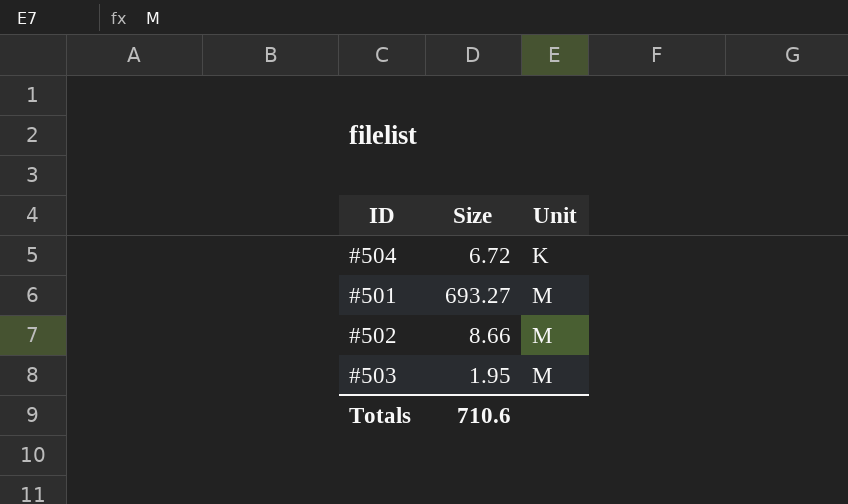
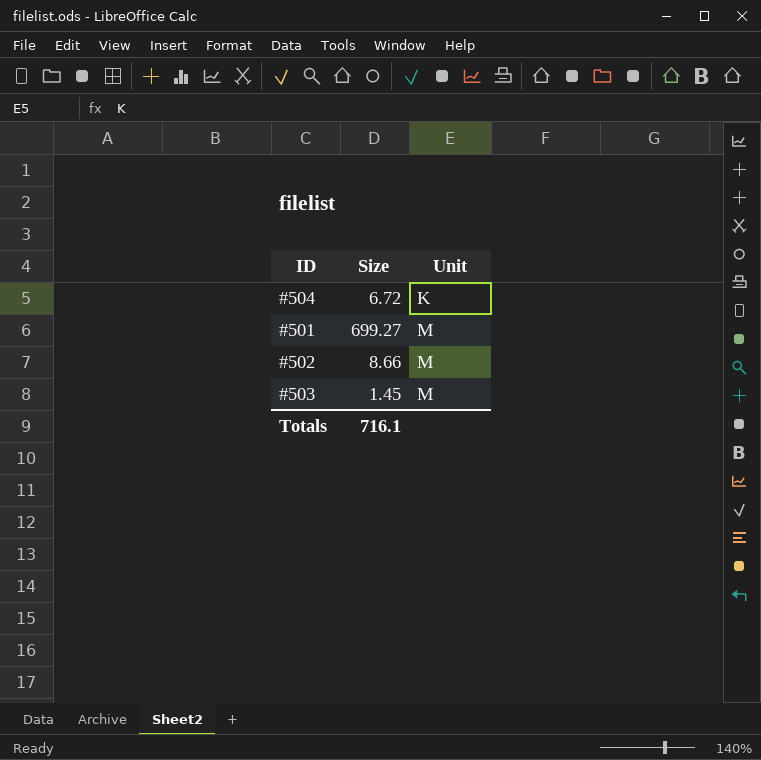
#501 | Size: 693.27 -> 699.27
#503 | Size: 1.95 -> 1.45
Totals | Size: 710.6 -> 716.1

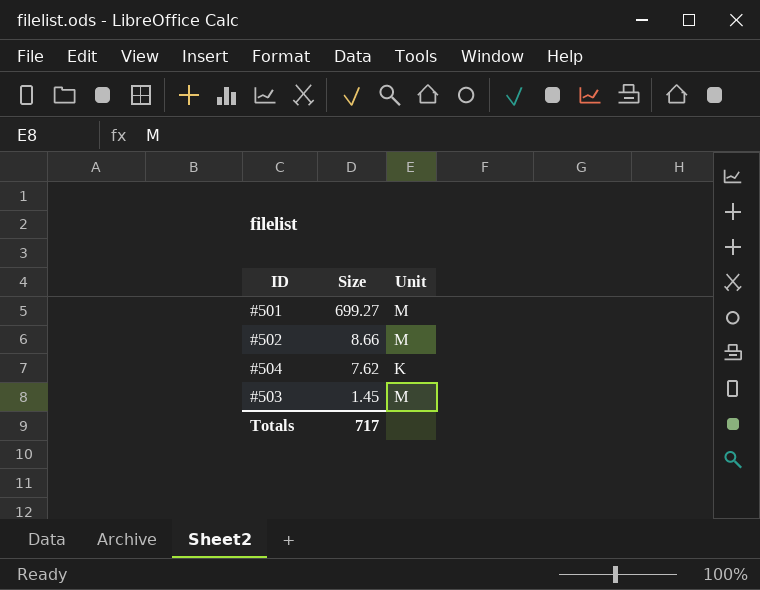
row order: Unit ascending -> Size descending
#504 | Size: 6.72 -> 7.62
Totals | Size: 716.1 -> 717

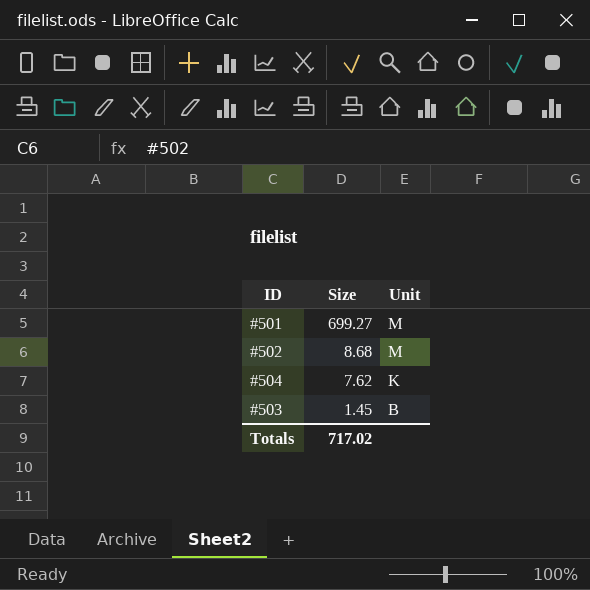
#502 | Size: 8.66 -> 8.68
#503 | Unit: M -> B
Totals | Size: 717 -> 717.02

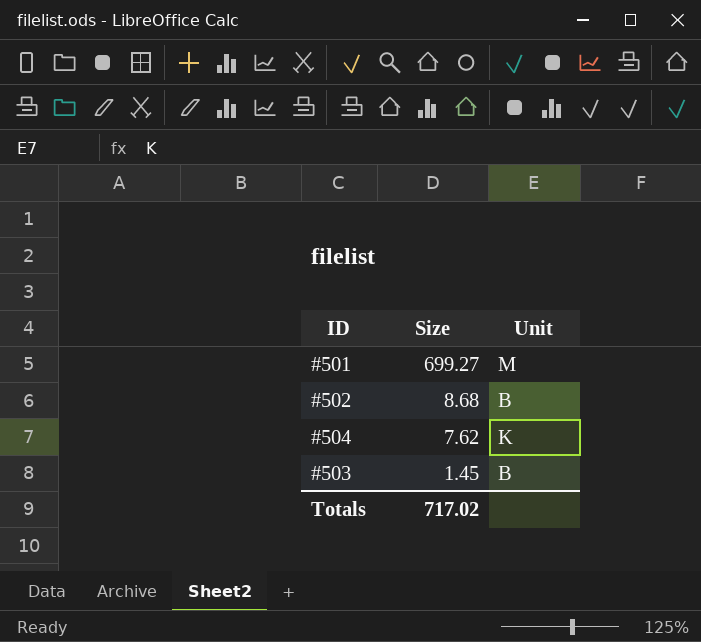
#502 | Unit: M -> B

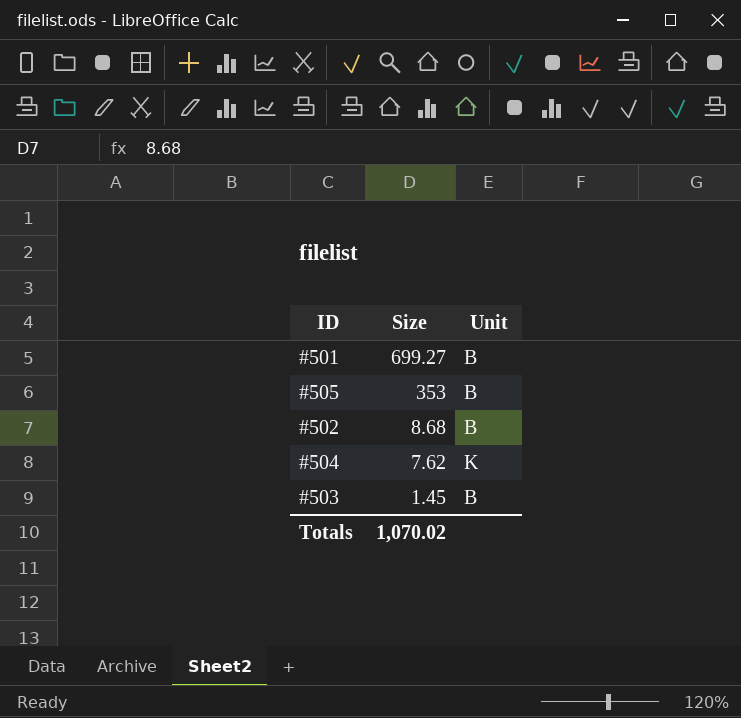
#501 | Unit: M -> B
row #505: none -> 353 | B
Totals | Size: 717.02 -> 1,070.02

